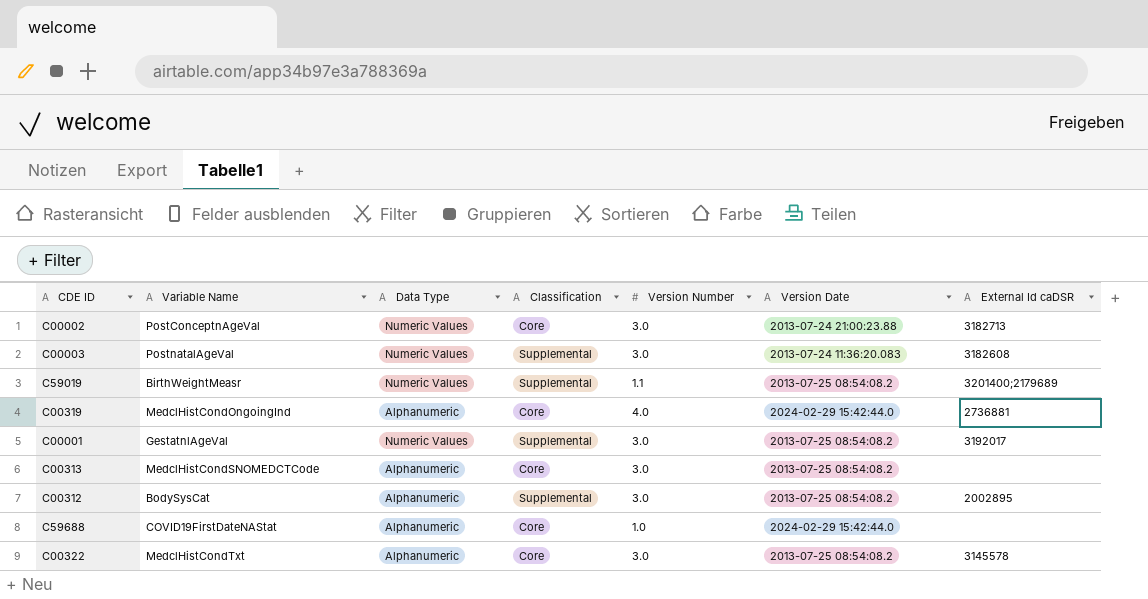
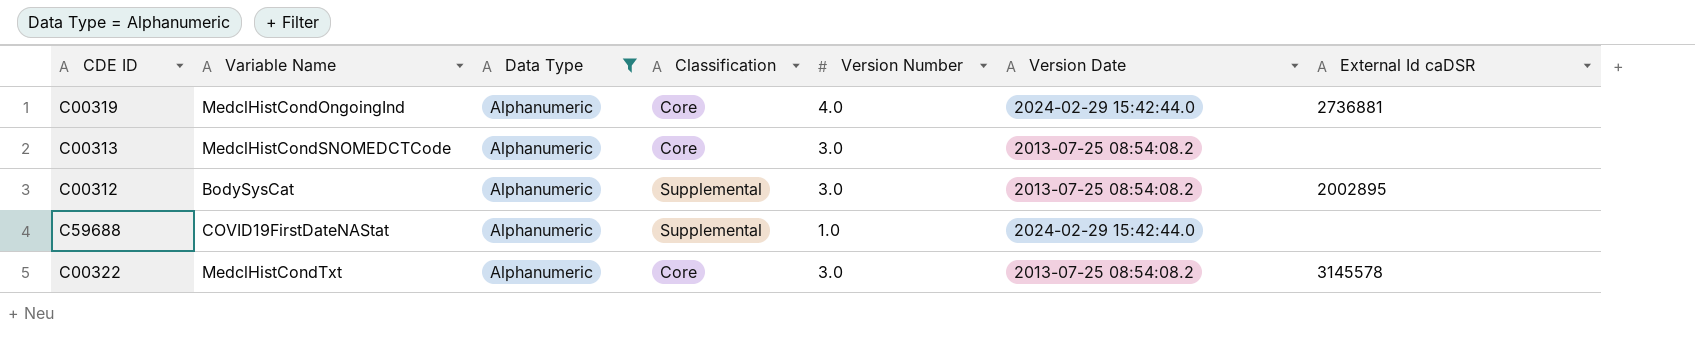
filter: none -> Data Type = Alphanumeric
C59688 | Classification: Core -> Supplemental

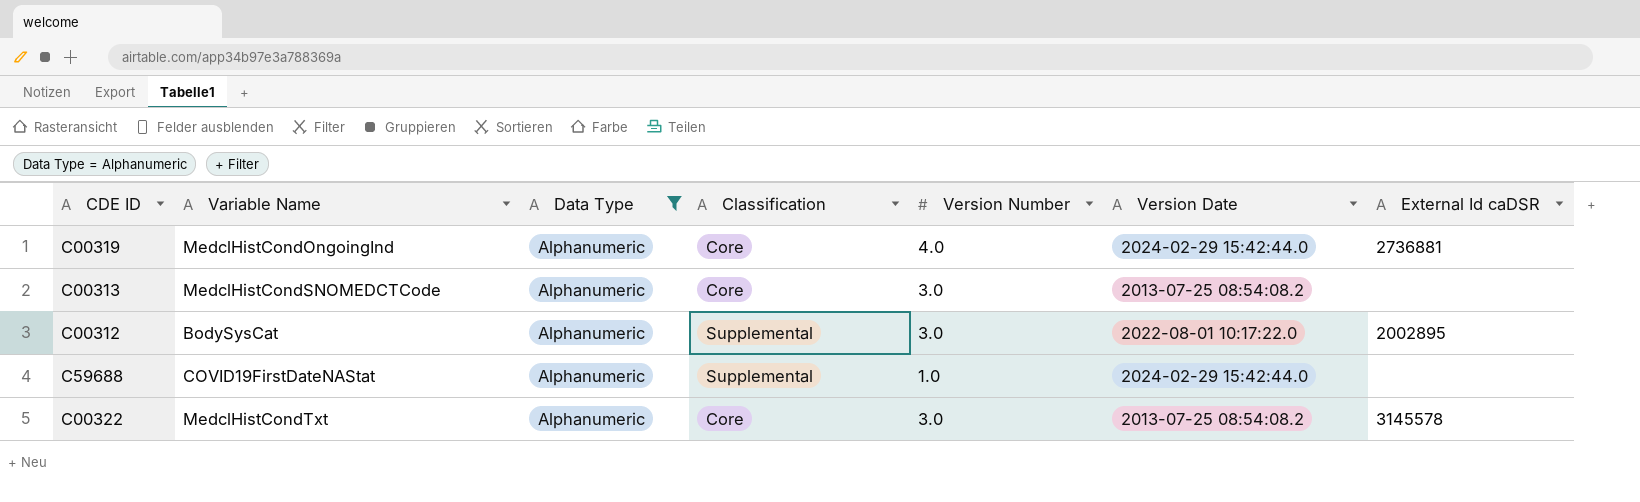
C00312 | Version Date: 2013-07-25 08:54:08.2 -> 2022-08-01 10:17:22.0

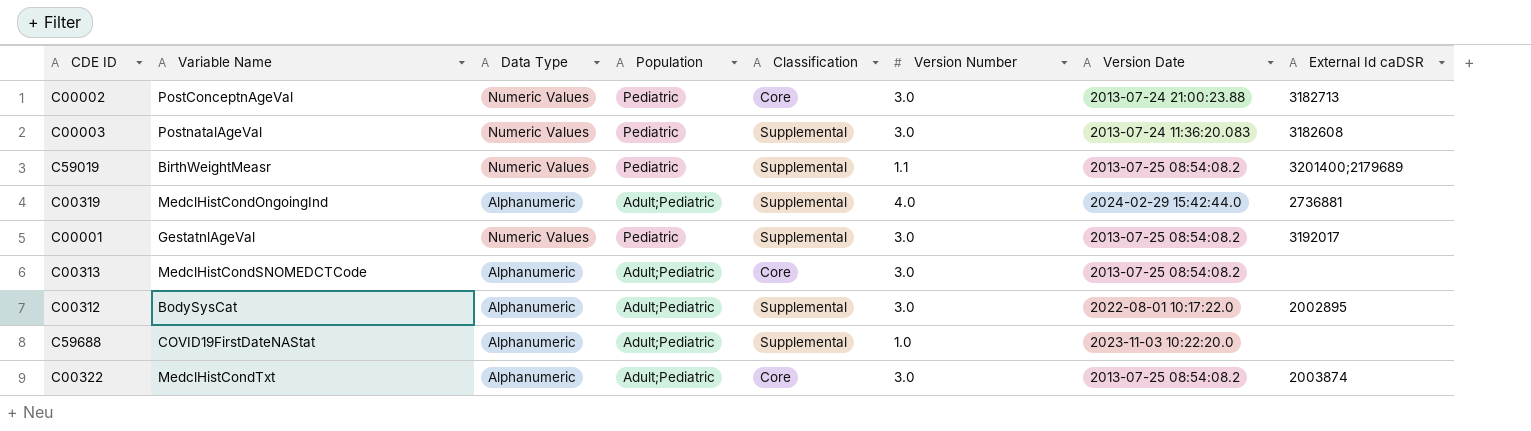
filter: Data Type = Alphanumeric -> none
column Population | position: none -> 4
C00319 | Classification: Core -> Supplemental
C59688 | Version Date: 2024-02-29 15:42:44.0 -> 2023-11-03 10:22:20.0
C00322 | External Id caDSR: 3145578 -> 2003874

